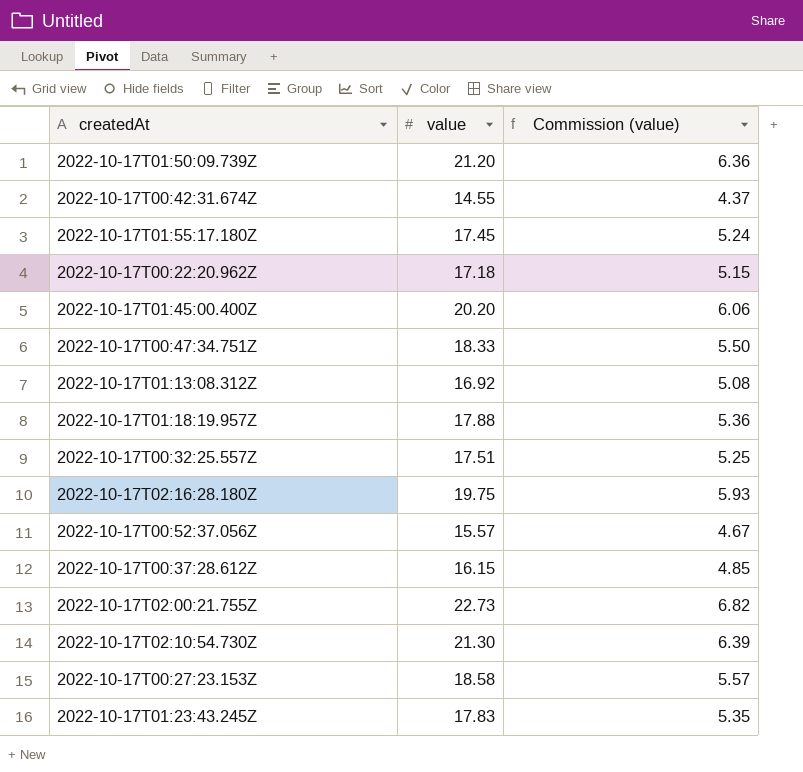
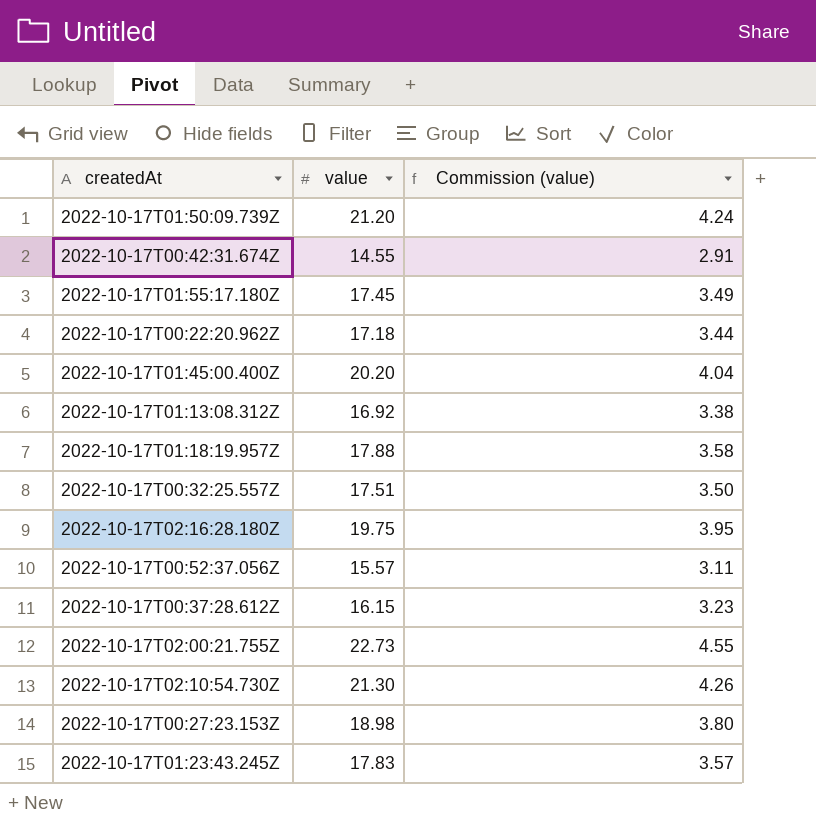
column Commission (value) | formula: [value] * 0.3 -> [value] * 0.2
row 2022-10-17T00:47:34.751Z: 18.33 | 5.50 -> none
2022-10-17T00:27:23.153Z | value: 18.58 -> 18.98

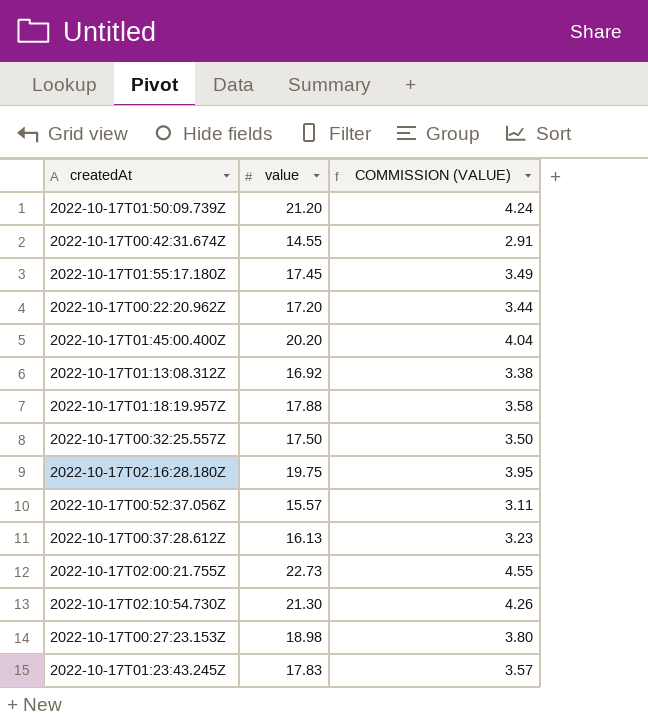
column name: Commission (value) -> COMMISSION (VALUE)
2022-10-17T00:22:20.962Z | value: 17.18 -> 17.20
2022-10-17T00:32:25.557Z | value: 17.51 -> 17.50
2022-10-17T00:37:28.612Z | value: 16.15 -> 16.13

